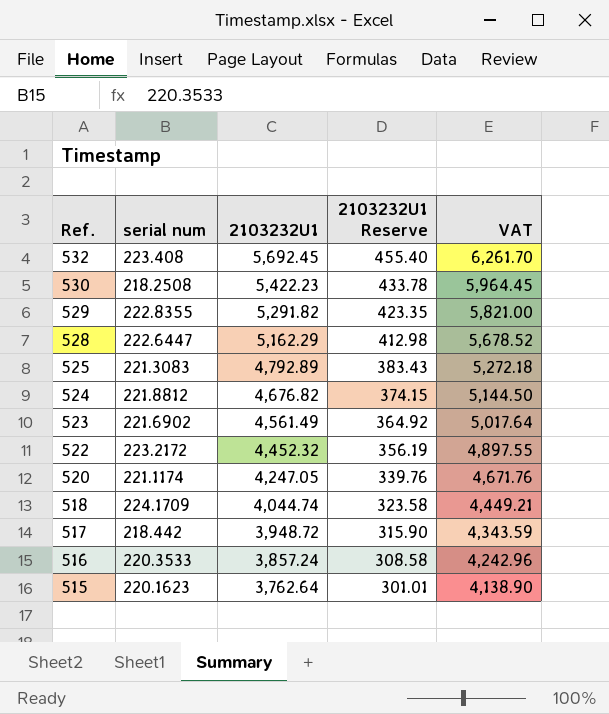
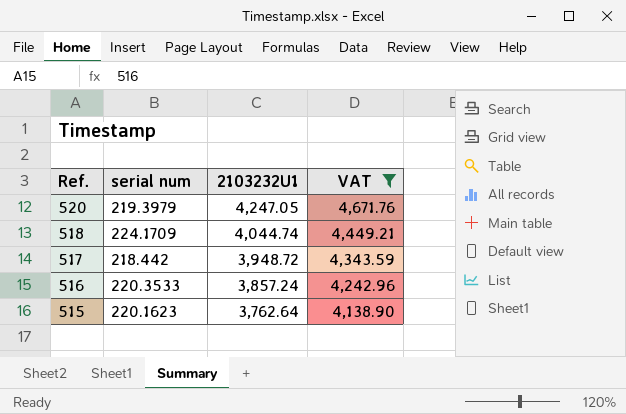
filter: none -> VAT <= 4,671.76
column 2103232U1 Reserve | formula: [2103232U1] * 0.08 -> none
520 | serial num: 221.1174 -> 219.3979

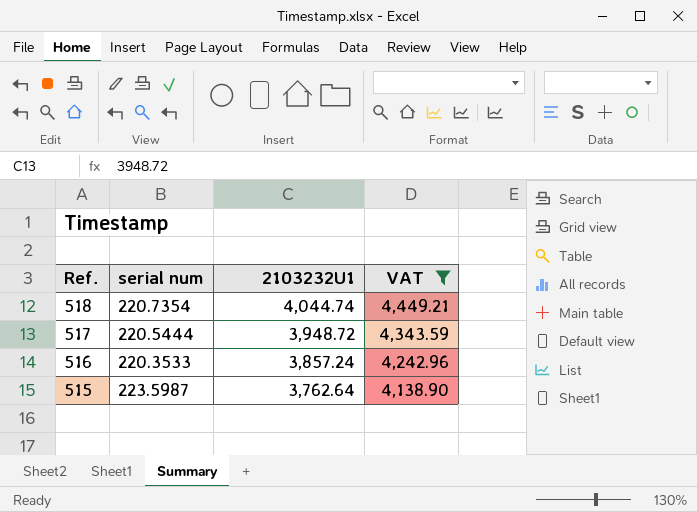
row 520: 219.3979 | 4,247.05 | 4,671.76 -> none
518 | serial num: 224.1709 -> 220.7354
517 | serial num: 218.442 -> 220.5444
515 | serial num: 220.1623 -> 223.5987

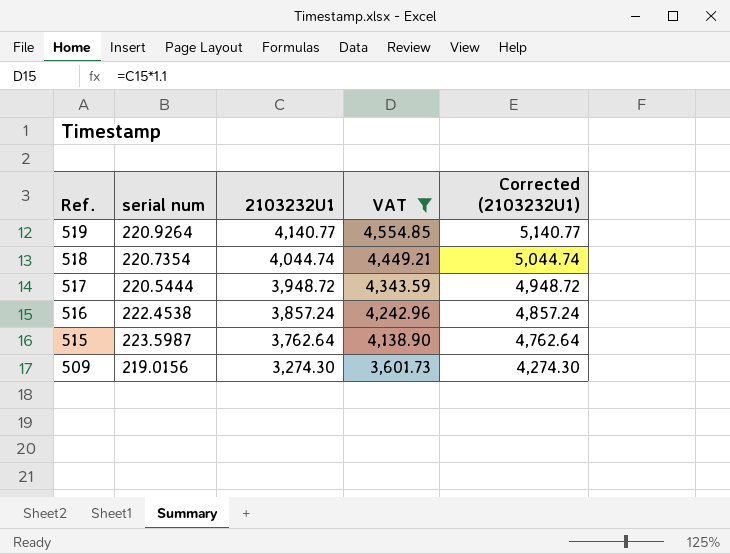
column Corrected (2103232U1) | formula: none -> [2103232U1] + 1000
row 519: none -> 220.9264 | 4,140.77 | 4,554.85 | 5,140.77
516 | serial num: 220.3533 -> 222.4538
row 509: none -> 219.0156 | 3,274.30 | 3,601.73 | 4,274.30

